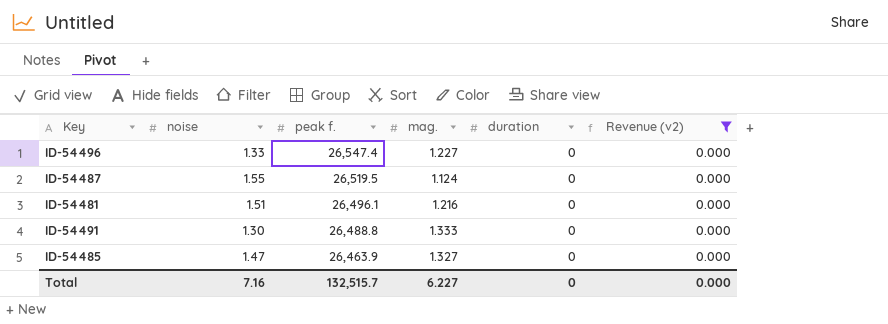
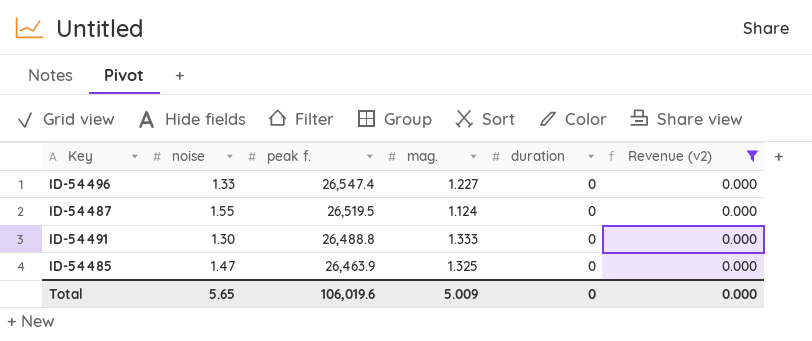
row ID-54481: 1.51 | 26,496.1 | 1.216 | 0 | 0.000 -> none
ID-54485 | mag.: 1.327 -> 1.325
Total | noise: 7.16 -> 5.65
Total | peak f.: 132,515.7 -> 106,019.6
Total | mag.: 6.227 -> 5.009

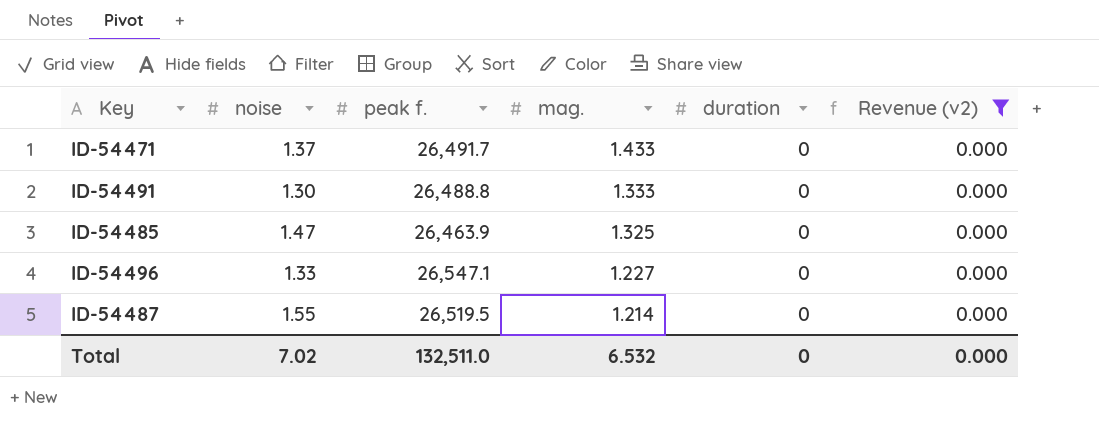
row order: peak f. descending -> mag. descending
row ID-54471: none -> 1.37 | 26,491.7 | 1.433 | 0 | 0.000
ID-54496 | peak f.: 26,547.4 -> 26,547.1
ID-54487 | mag.: 1.124 -> 1.214
Total | noise: 5.65 -> 7.02
Total | peak f.: 106,019.6 -> 132,511.0
Total | mag.: 5.009 -> 6.532

